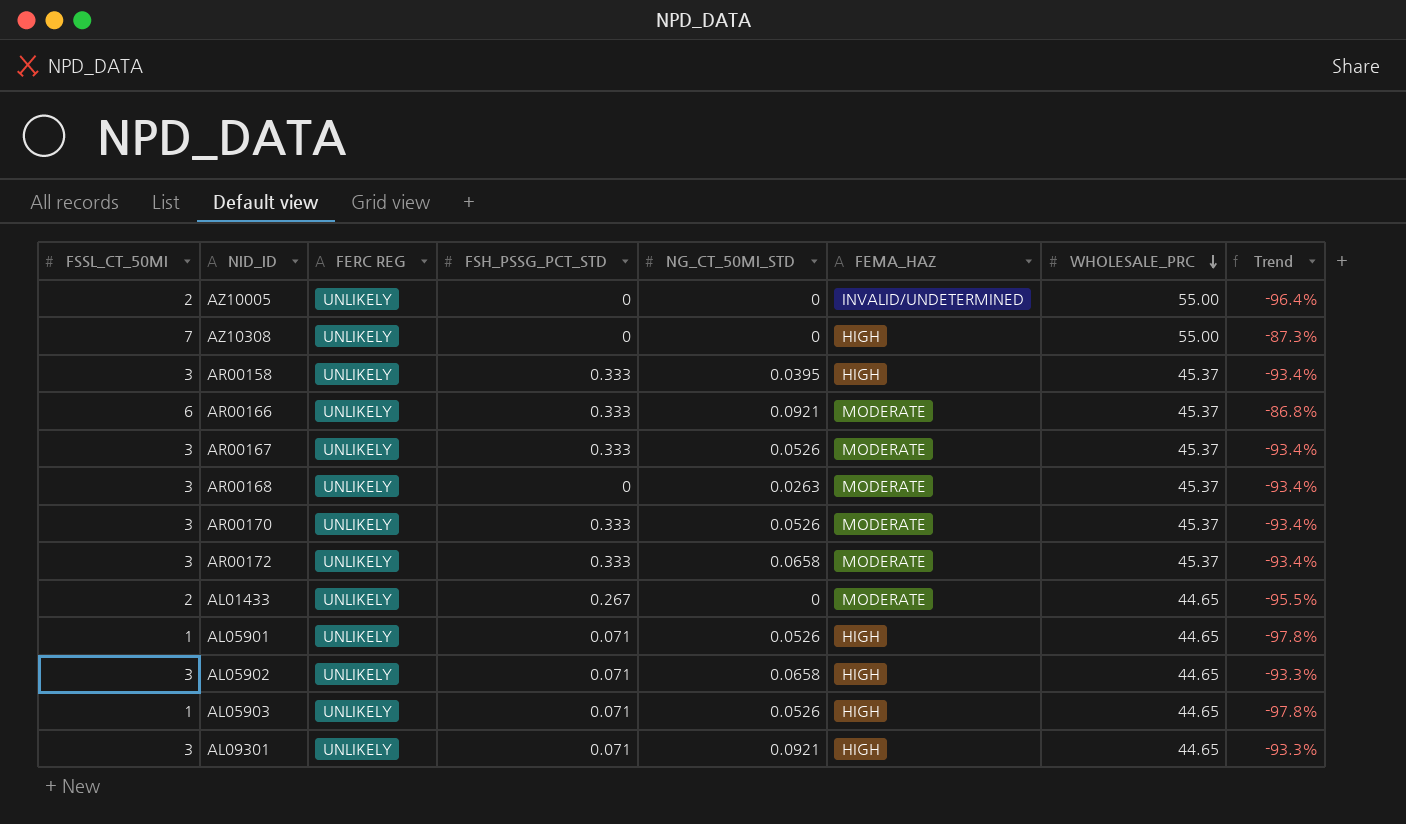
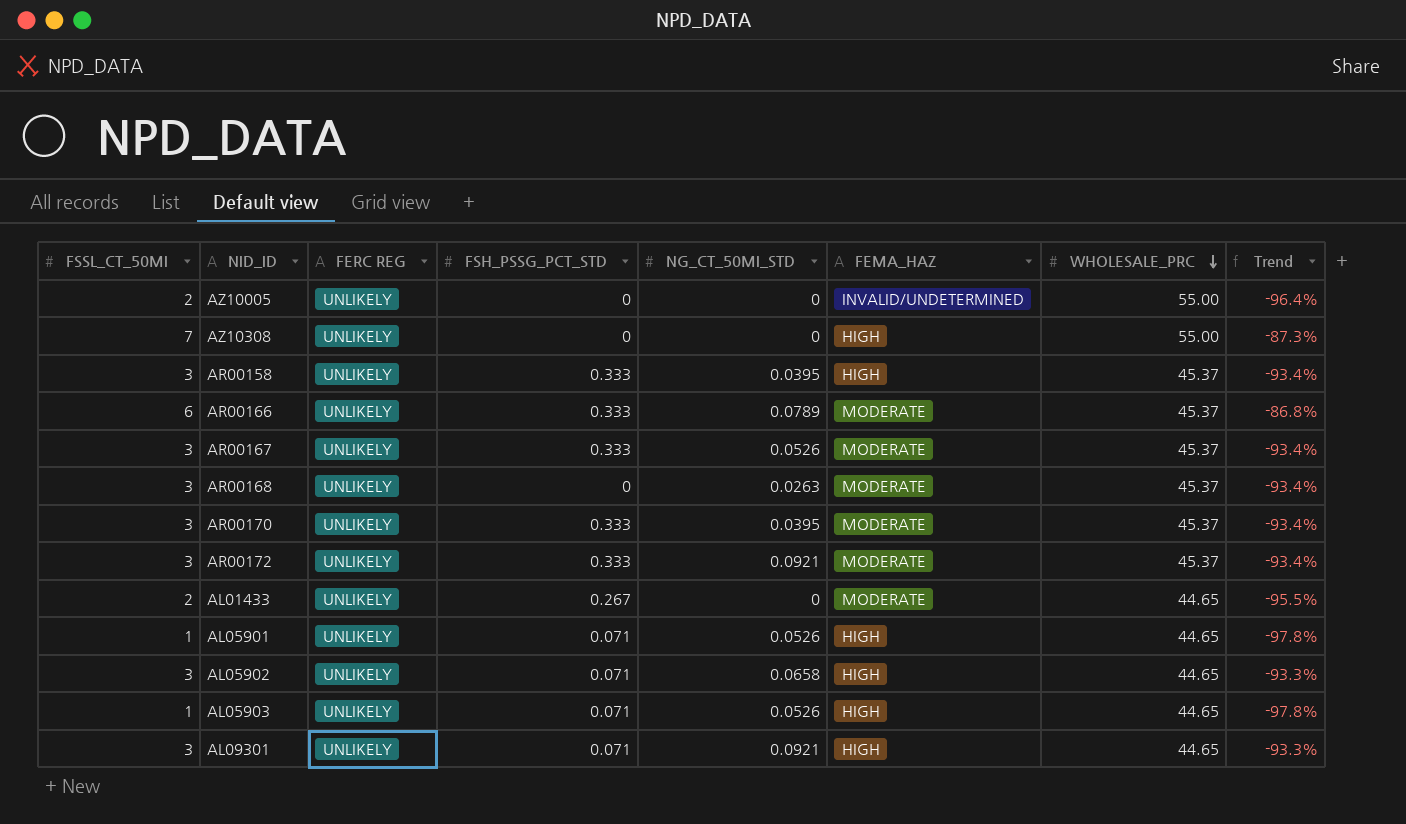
AR00166 | NG_CT_50MI_STD: 0.0921 -> 0.0789
AR00170 | NG_CT_50MI_STD: 0.0526 -> 0.0395
AR00172 | NG_CT_50MI_STD: 0.0658 -> 0.0921

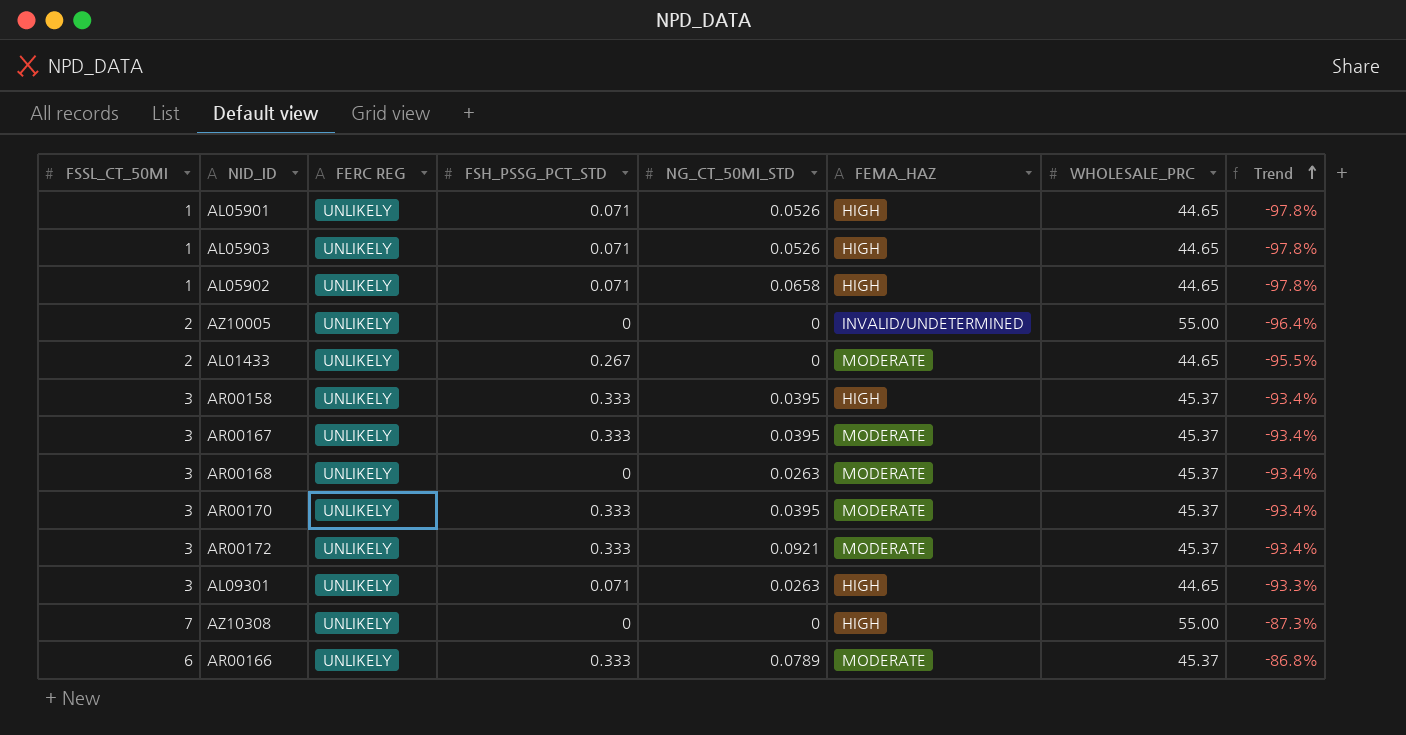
row order: WHOLESALE_PRC descending -> Trend ascending
AL05902 | FSSL_CT_50MI: 3 -> 1
AL05902 | Trend: -93.3% -> -97.8%
AR00167 | NG_CT_50MI_STD: 0.0526 -> 0.0395
AL09301 | NG_CT_50MI_STD: 0.0921 -> 0.0263

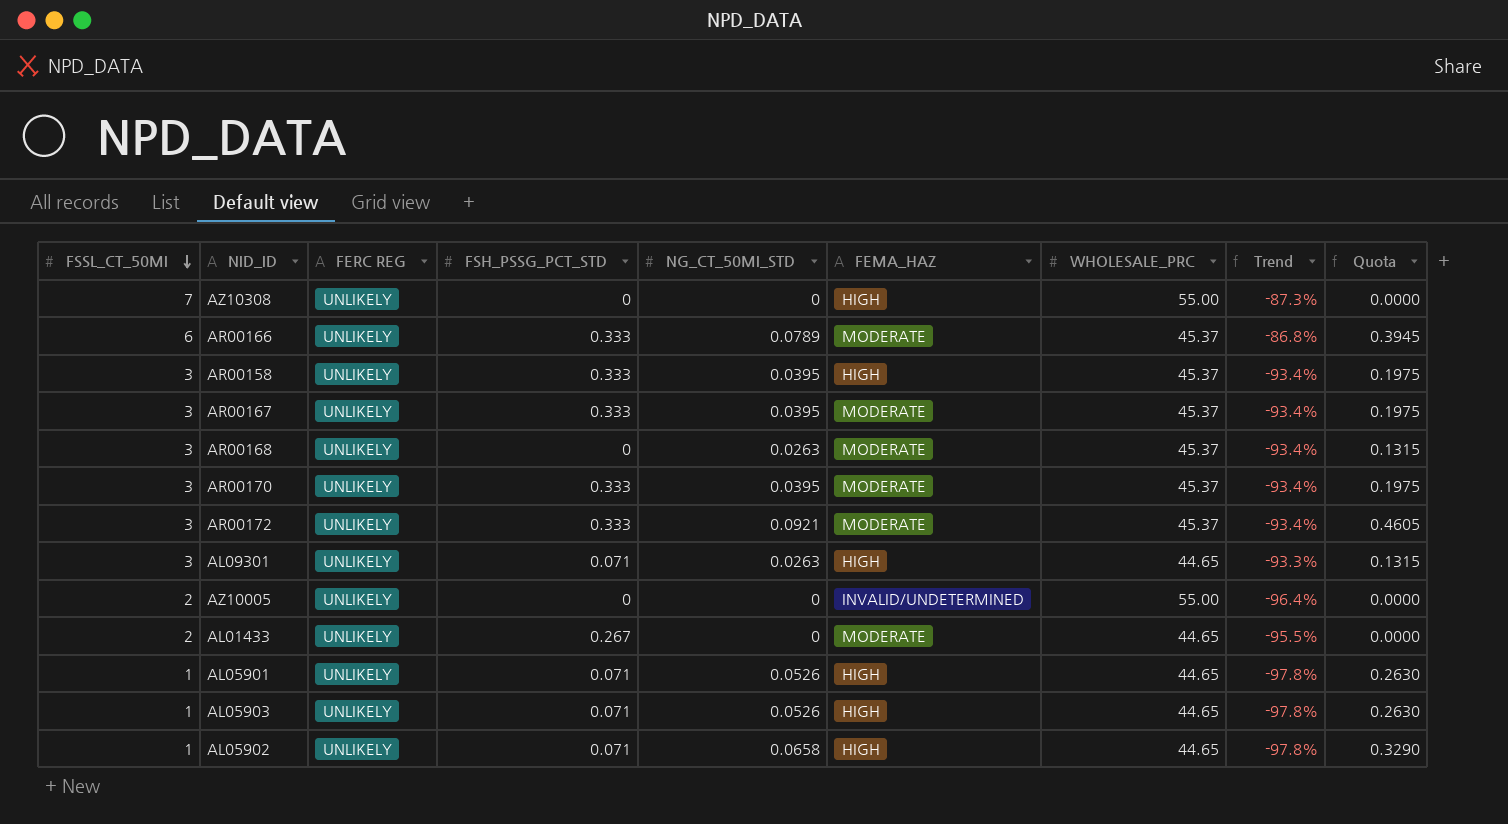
row order: Trend ascending -> FSSL_CT_50MI descending
column Quota | formula: none -> [NG_CT_50MI_STD] * 5

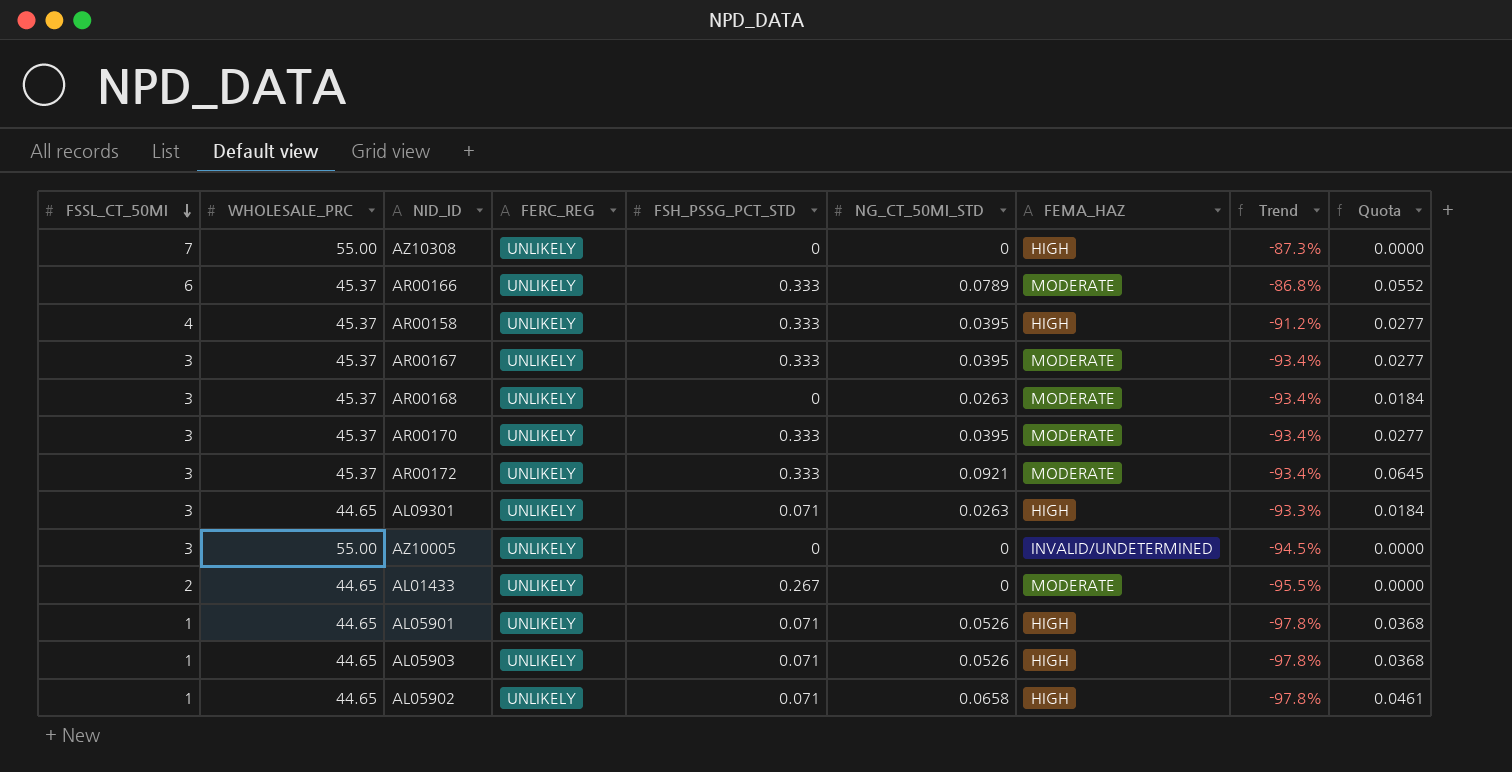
column WHOLESALE_PRC | position: 7 -> 2
column name: FERC REG -> FERC_REG
column Quota | formula: [NG_CT_50MI_STD] * 5 -> [NG_CT_50MI_STD] * 0.7
AR00158 | FSSL_CT_50MI: 3 -> 4
AR00158 | Trend: -93.4% -> -91.2%
AZ10005 | FSSL_CT_50MI: 2 -> 3
AZ10005 | Trend: -96.4% -> -94.5%

